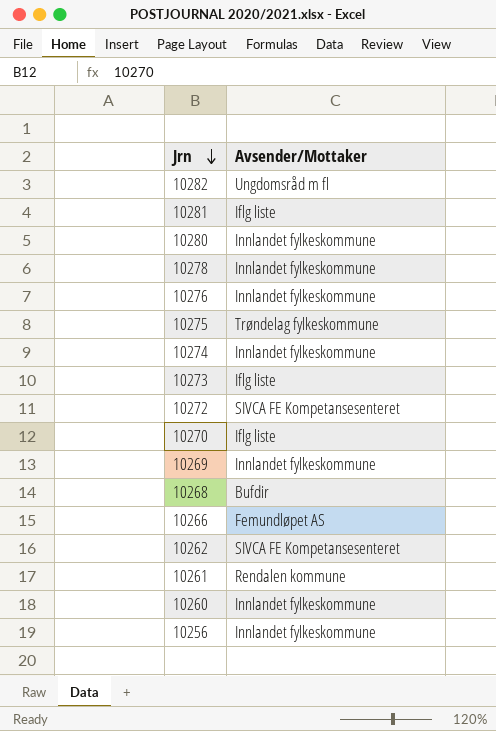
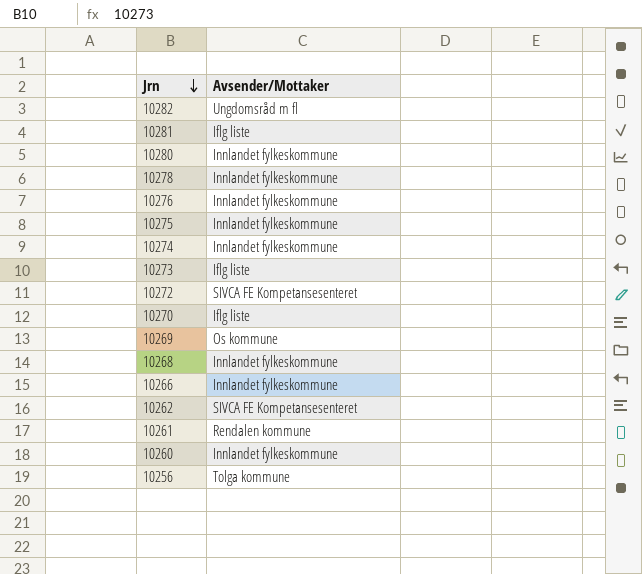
10275 | Avsender/Mottaker: Trøndelag fylkeskommune -> Innlandet fylkeskommune
10269 | Avsender/Mottaker: Innlandet fylkeskommune -> Os kommune
10268 | Avsender/Mottaker: Bufdir -> Innlandet fylkeskommune
10266 | Avsender/Mottaker: Femundløpet AS -> Innlandet fylkeskommune
10256 | Avsender/Mottaker: Innlandet fylkeskommune -> Tolga kommune

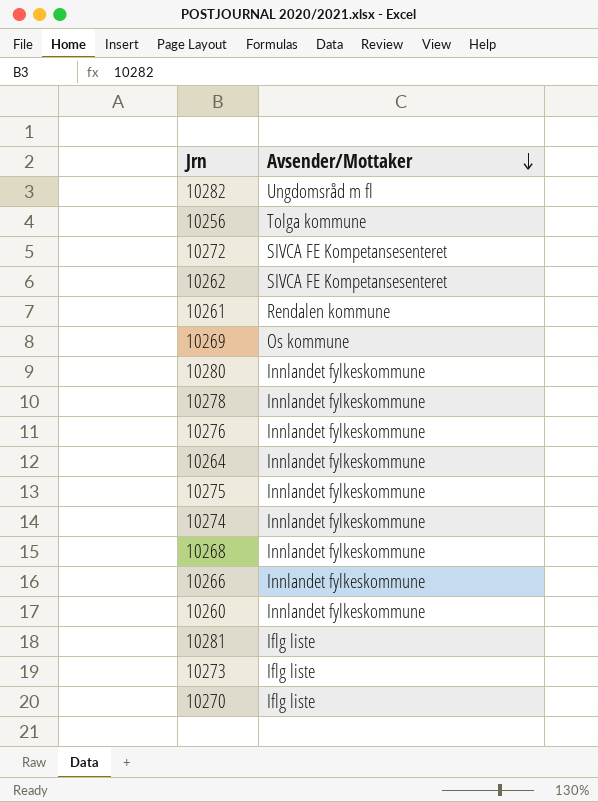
row order: Jrn descending -> Avsender/Mottaker descending
row 10264: none -> Innlandet fylkeskommune

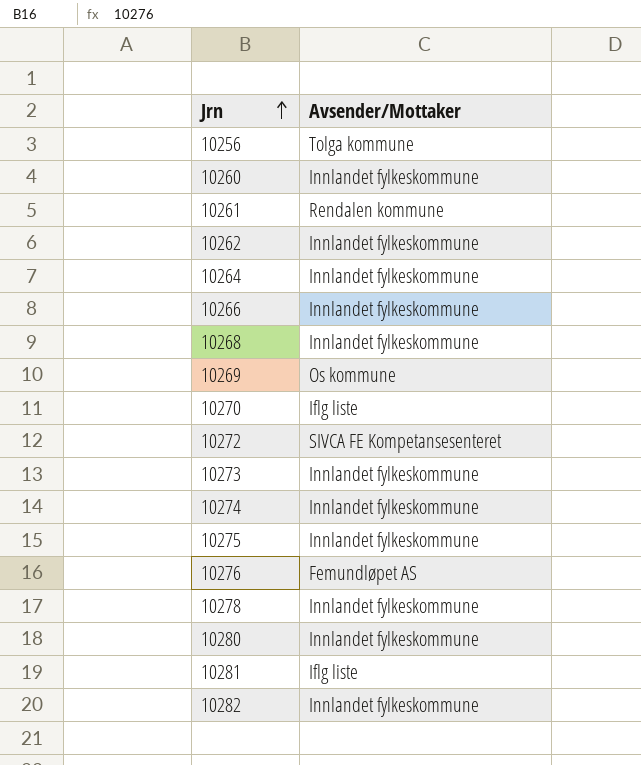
row order: Avsender/Mottaker descending -> Jrn ascending
10262 | Avsender/Mottaker: SIVCA FE Kompetansesenteret -> Innlandet fylkeskommune
10273 | Avsender/Mottaker: Iflg liste -> Innlandet fylkeskommune
10276 | Avsender/Mottaker: Innlandet fylkeskommune -> Femundløpet AS
10282 | Avsender/Mottaker: Ungdomsråd m fl -> Innlandet fylkeskommune

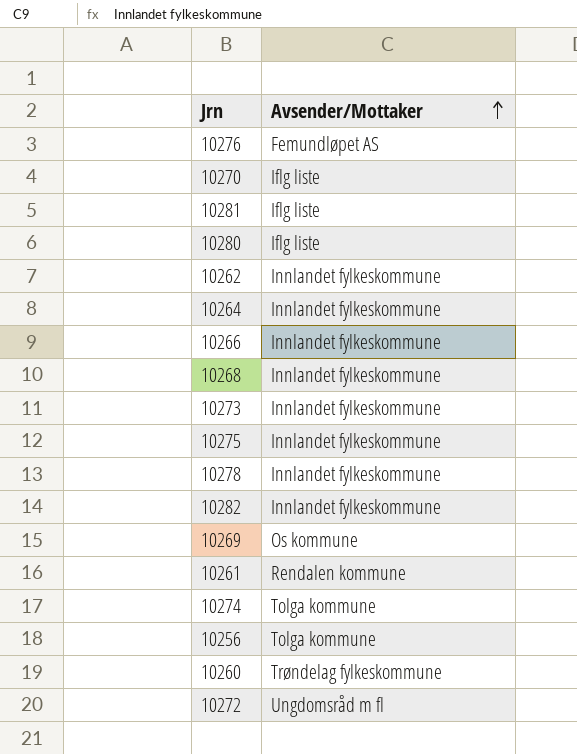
row order: Jrn ascending -> Avsender/Mottaker ascending
10280 | Avsender/Mottaker: Innlandet fylkeskommune -> Iflg liste
10274 | Avsender/Mottaker: Innlandet fylkeskommune -> Tolga kommune
10260 | Avsender/Mottaker: Innlandet fylkeskommune -> Trøndelag fylkeskommune
10272 | Avsender/Mottaker: SIVCA FE Kompetansesenteret -> Ungdomsråd m fl

